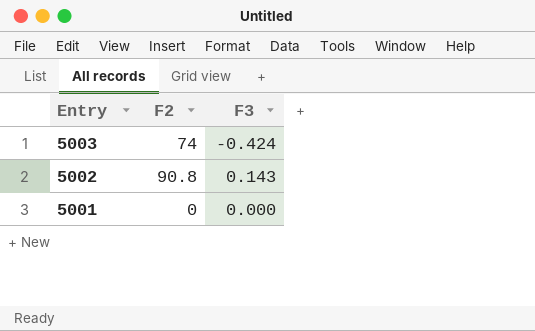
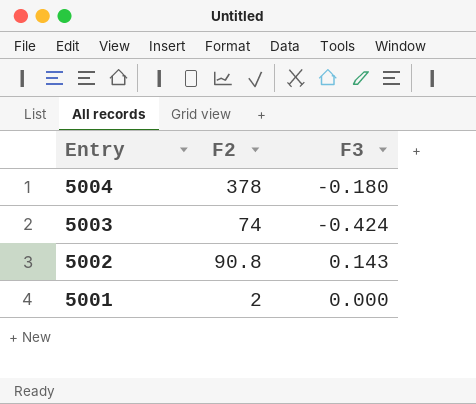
row 5004: none -> 378 | -0.180
5001 | F2: 0 -> 2

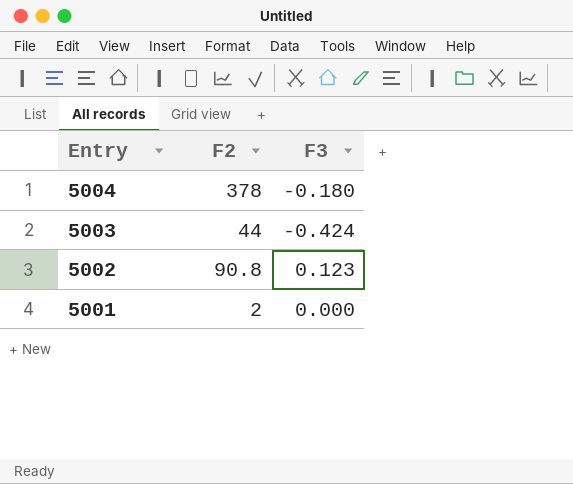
5003 | F2: 74 -> 44
5002 | F3: 0.143 -> 0.123

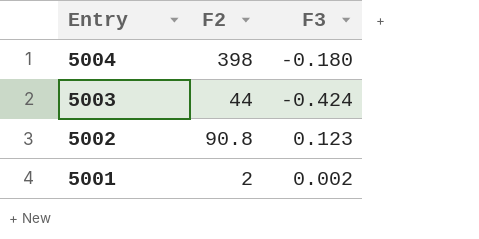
5004 | F2: 378 -> 398
5001 | F3: 0.000 -> 0.002

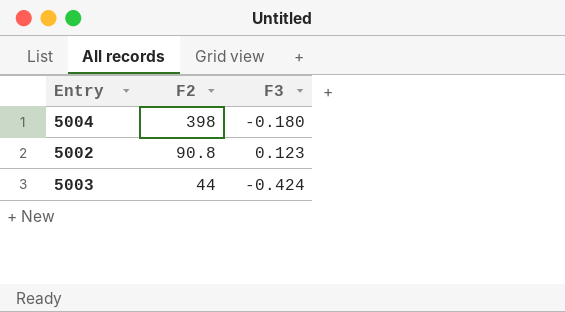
row order: Entry descending -> F2 descending
row 5001: 2 | 0.002 -> none

